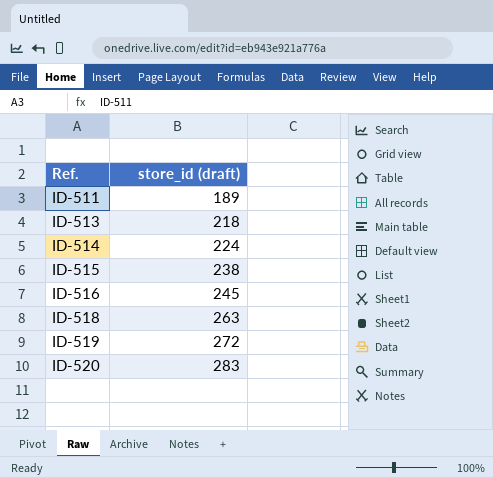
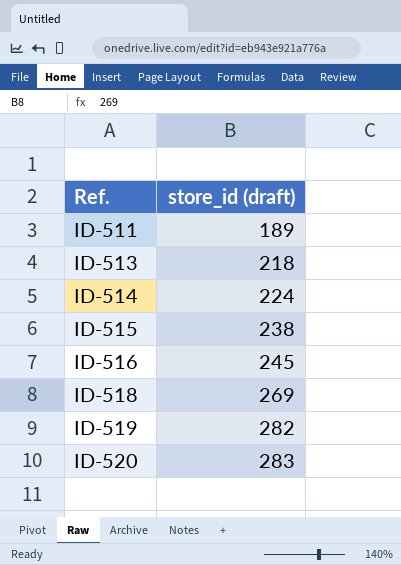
ID-518 | store_id (draft): 263 -> 269
ID-519 | store_id (draft): 272 -> 282

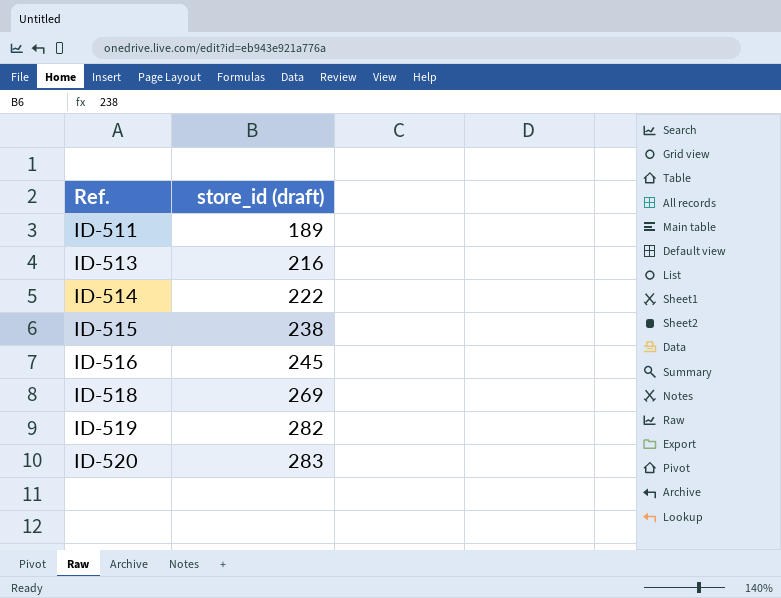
ID-513 | store_id (draft): 218 -> 216
ID-514 | store_id (draft): 224 -> 222

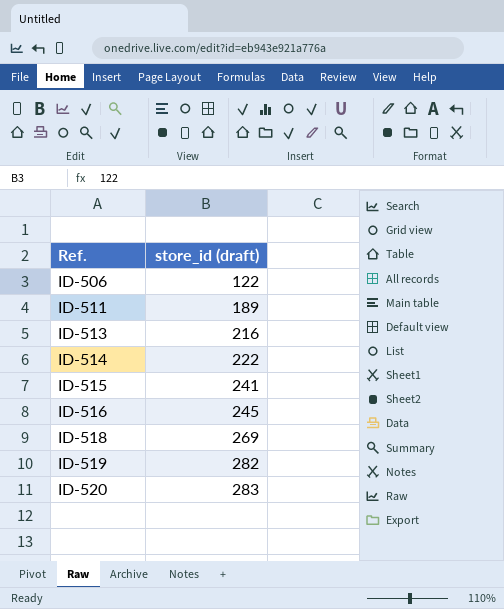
row ID-506: none -> 122
ID-515 | store_id (draft): 238 -> 241

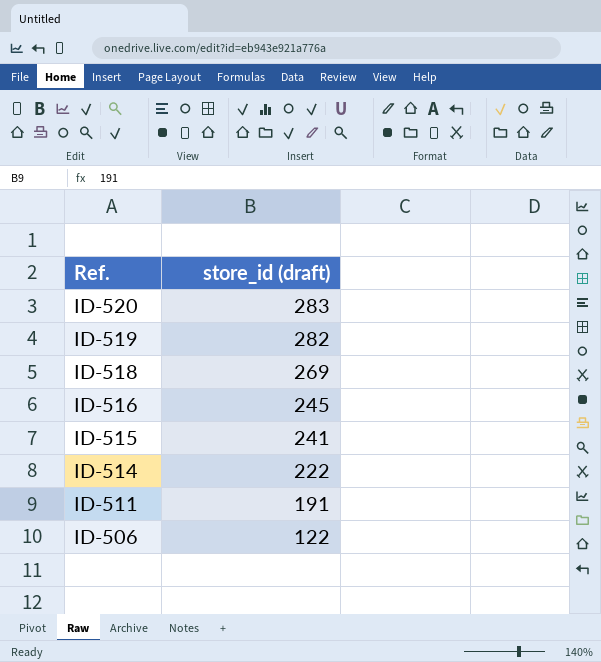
row order: Ref. ascending -> Ref. descending
row ID-513: 216 -> none
ID-511 | store_id (draft): 189 -> 191

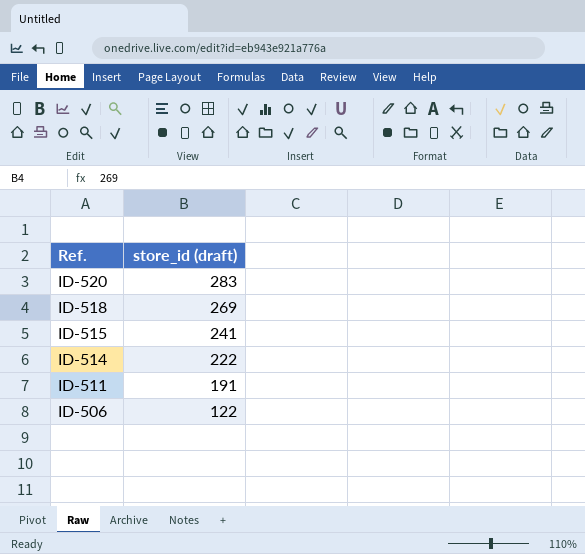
row ID-519: 282 -> none
row ID-516: 245 -> none

